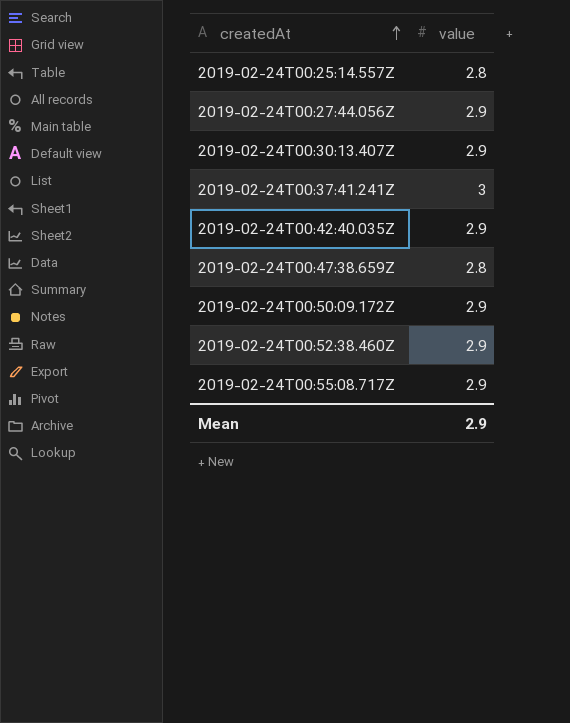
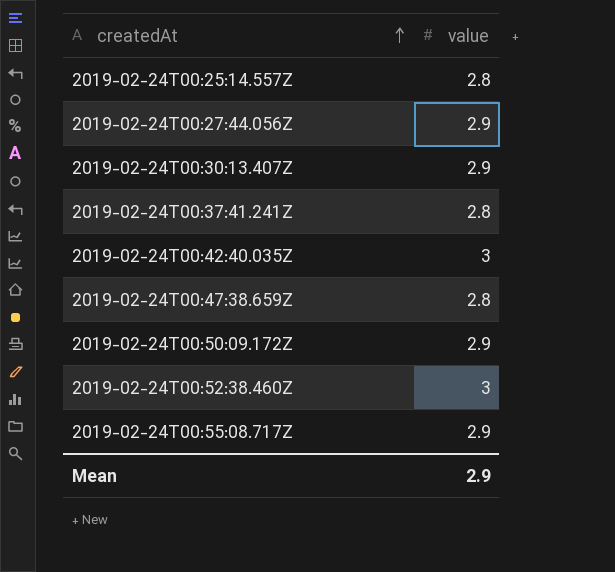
2019-02-24T00:37:41.241Z | value: 3 -> 2.8
2019-02-24T00:42:40.035Z | value: 2.9 -> 3
2019-02-24T00:52:38.460Z | value: 2.9 -> 3

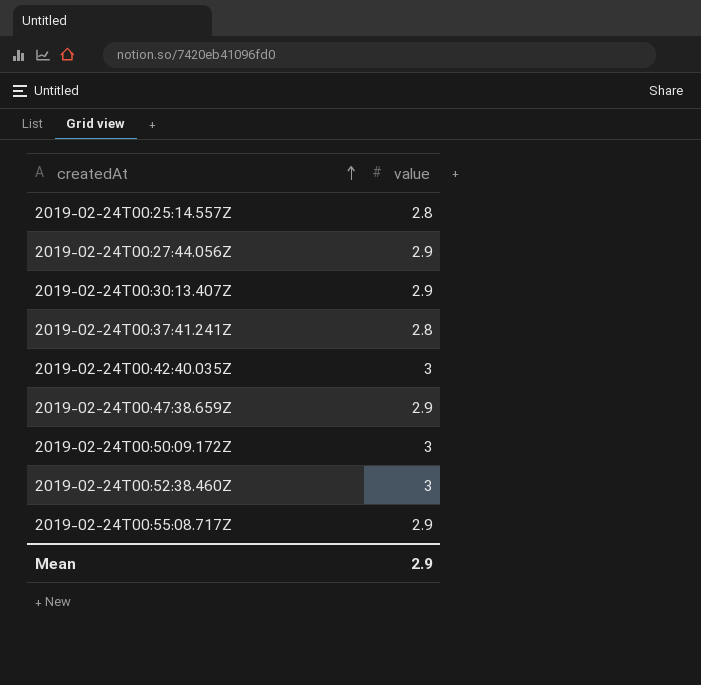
2019-02-24T00:47:38.659Z | value: 2.8 -> 2.9
2019-02-24T00:50:09.172Z | value: 2.9 -> 3

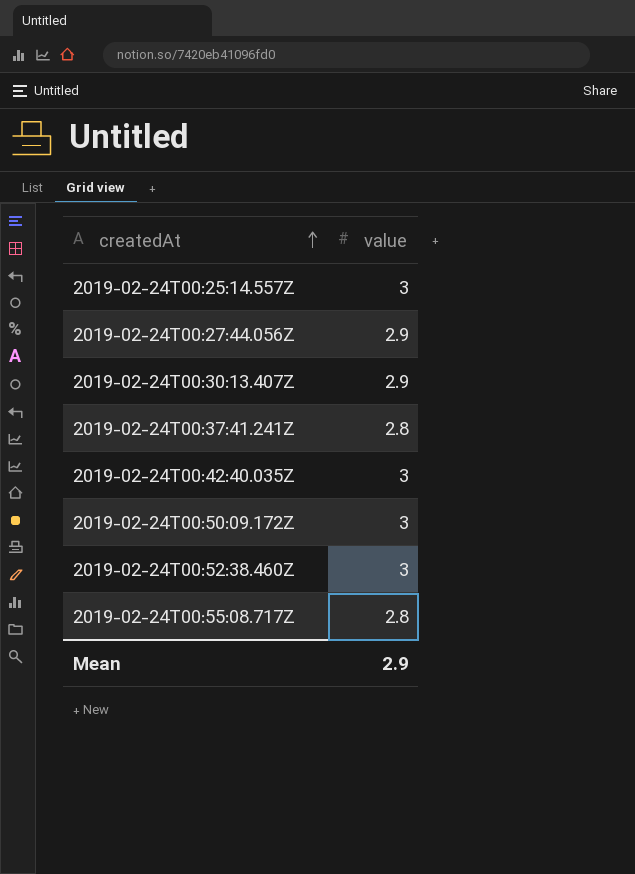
row 2019-02-24T00:47:38.659Z: 2.9 -> none
2019-02-24T00:25:14.557Z | value: 2.8 -> 3
2019-02-24T00:55:08.717Z | value: 2.9 -> 2.8

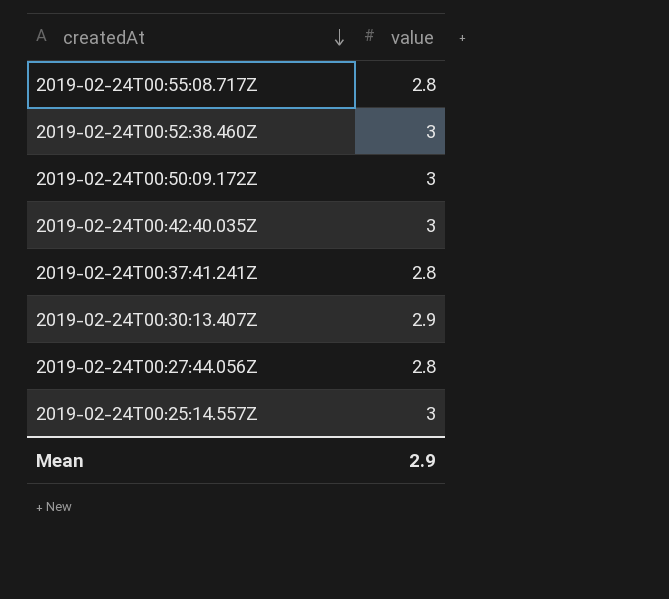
row order: createdAt ascending -> createdAt descending
2019-02-24T00:27:44.056Z | value: 2.9 -> 2.8

